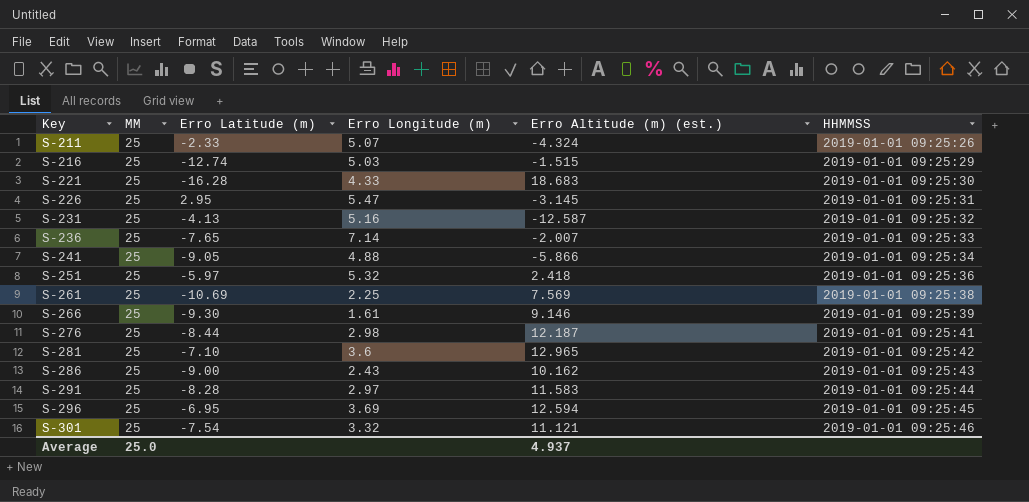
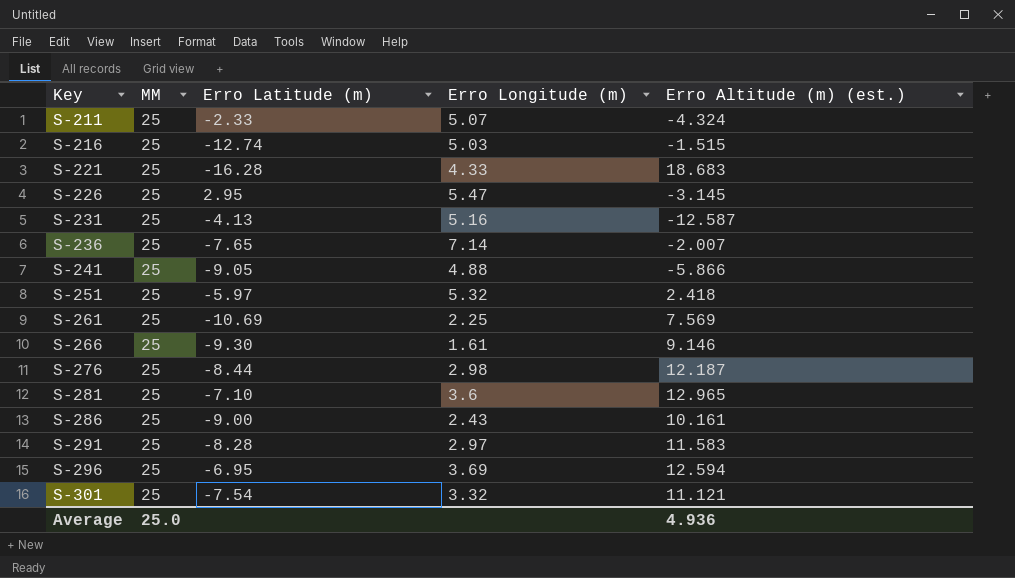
column HHMMSS | position: 6 -> none
S-286 | Erro Altitude (m) (est.): 10.162 -> 10.161
Average | Erro Altitude (m) (est.): 4.937 -> 4.936

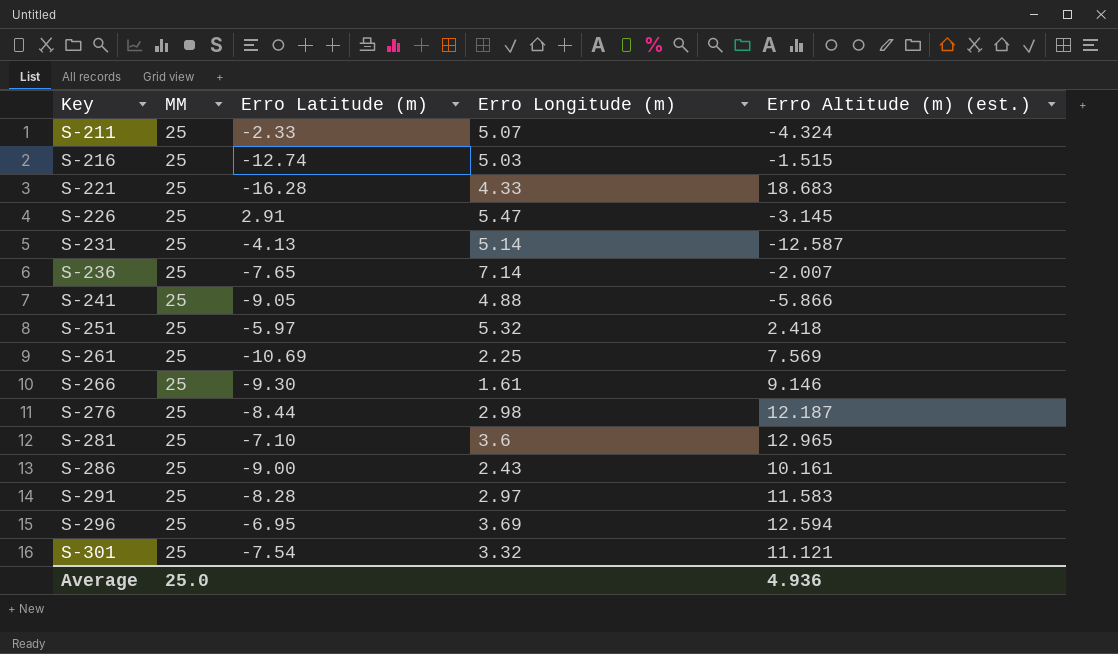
S-226 | Erro Latitude (m): 2.95 -> 2.91
S-231 | Erro Longitude (m): 5.16 -> 5.14

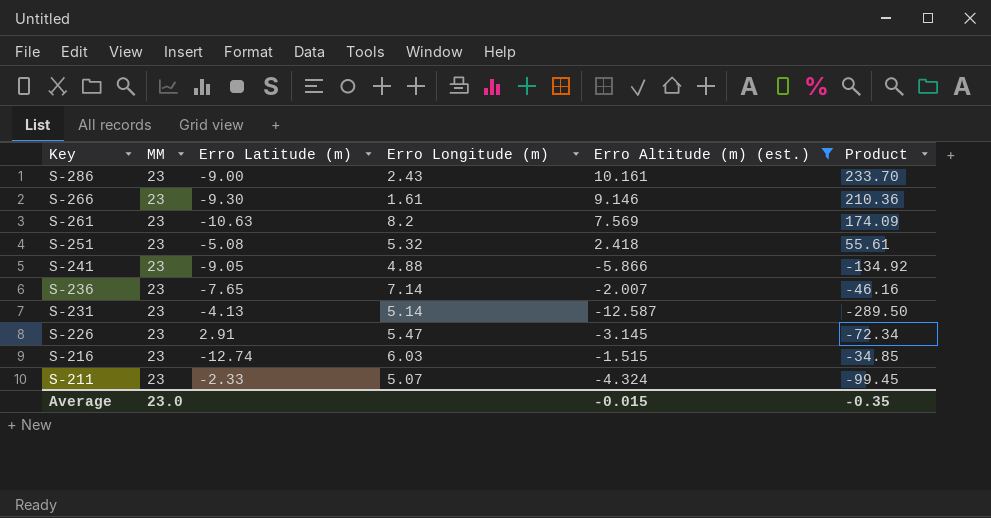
filter: none -> Erro Altitude (m) (est.) <= 10.161
row order: Key ascending -> Key descending
column Product | formula: none -> [MM] * [Erro Altitude (m) (est.)]
S-286 | MM: 25 -> 23
S-266 | MM: 25 -> 23
S-261 | MM: 25 -> 23
S-261 | Erro Latitude (m): -10.69 -> -10.63
S-261 | Erro Longitude (m): 2.25 -> 8.2
S-251 | MM: 25 -> 23
S-251 | Erro Latitude (m): -5.97 -> -5.08
S-241 | MM: 25 -> 23
S-236 | MM: 25 -> 23
S-231 | MM: 25 -> 23
S-226 | MM: 25 -> 23
S-216 | MM: 25 -> 23
S-216 | Erro Longitude (m): 5.03 -> 6.03
S-211 | MM: 25 -> 23
Average | MM: 25.0 -> 23.0
Average | Erro Altitude (m) (est.): 4.936 -> -0.015

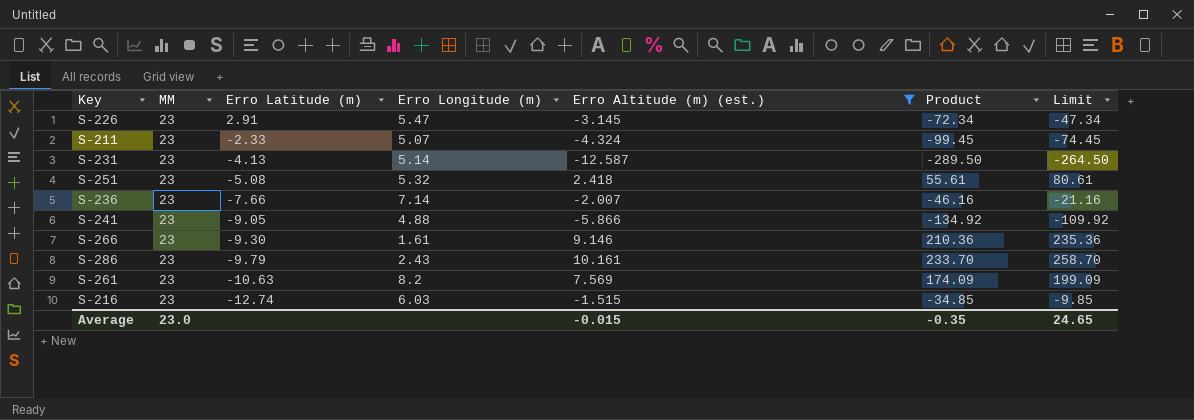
row order: Key descending -> Erro Latitude (m) descending
column Limit | formula: none -> [Product] + 25
S-236 | Erro Latitude (m): -7.65 -> -7.66
S-286 | Erro Latitude (m): -9.00 -> -9.79

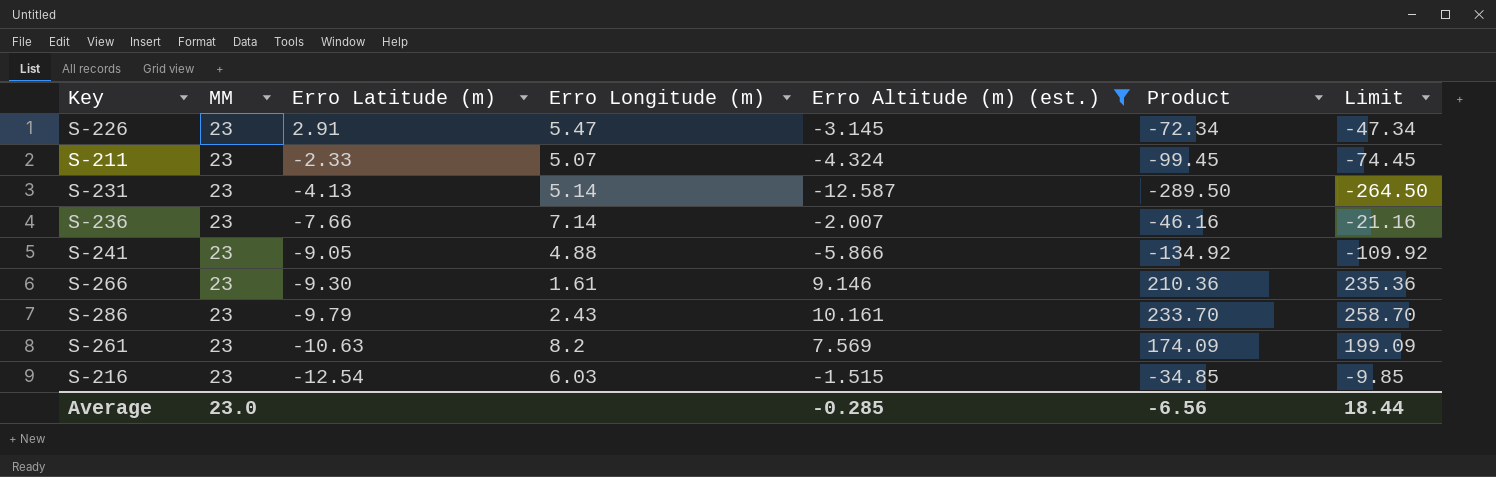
row S-251: 23 | -5.08 | 5.32 | 2.418 | 55.61 | 80.61 -> none
S-216 | Erro Latitude (m): -12.74 -> -12.54
Average | Erro Altitude (m) (est.): -0.015 -> -0.285
Average | Product: -0.35 -> -6.56
Average | Limit: 24.65 -> 18.44

